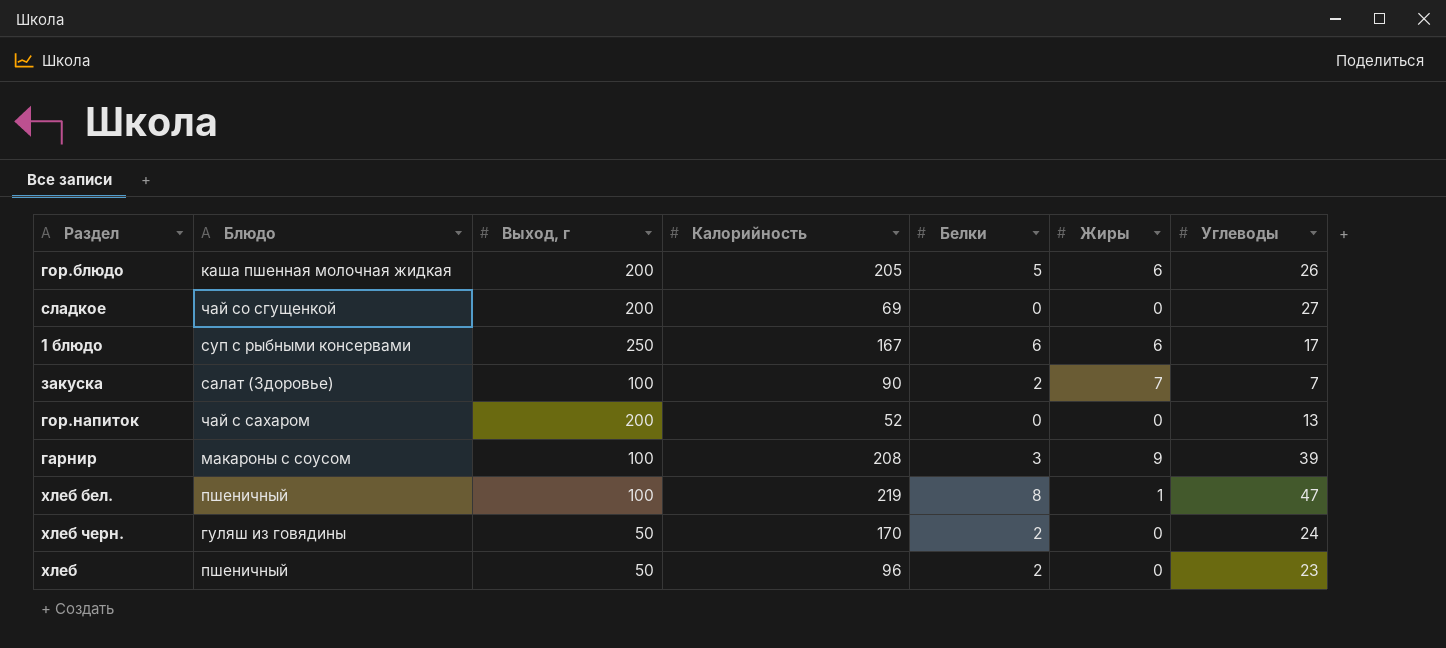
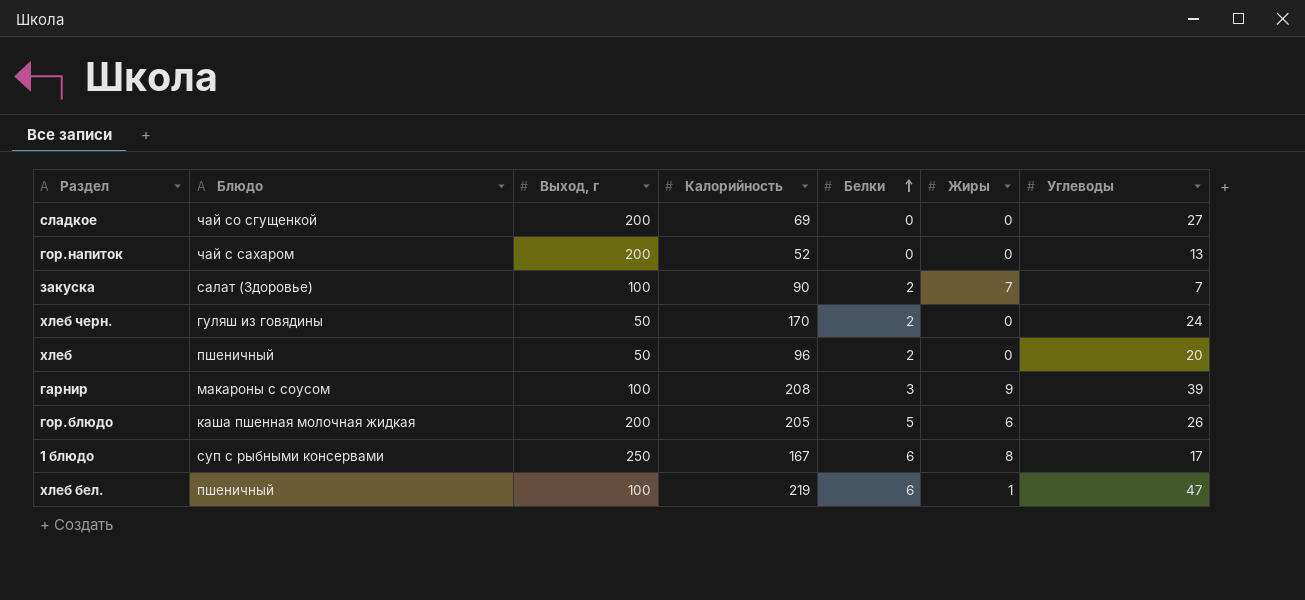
row order: none -> Белки ascending
хлеб | Углеводы: 23 -> 20
1 блюдо | Жиры: 6 -> 8
хлеб бел. | Белки: 8 -> 6

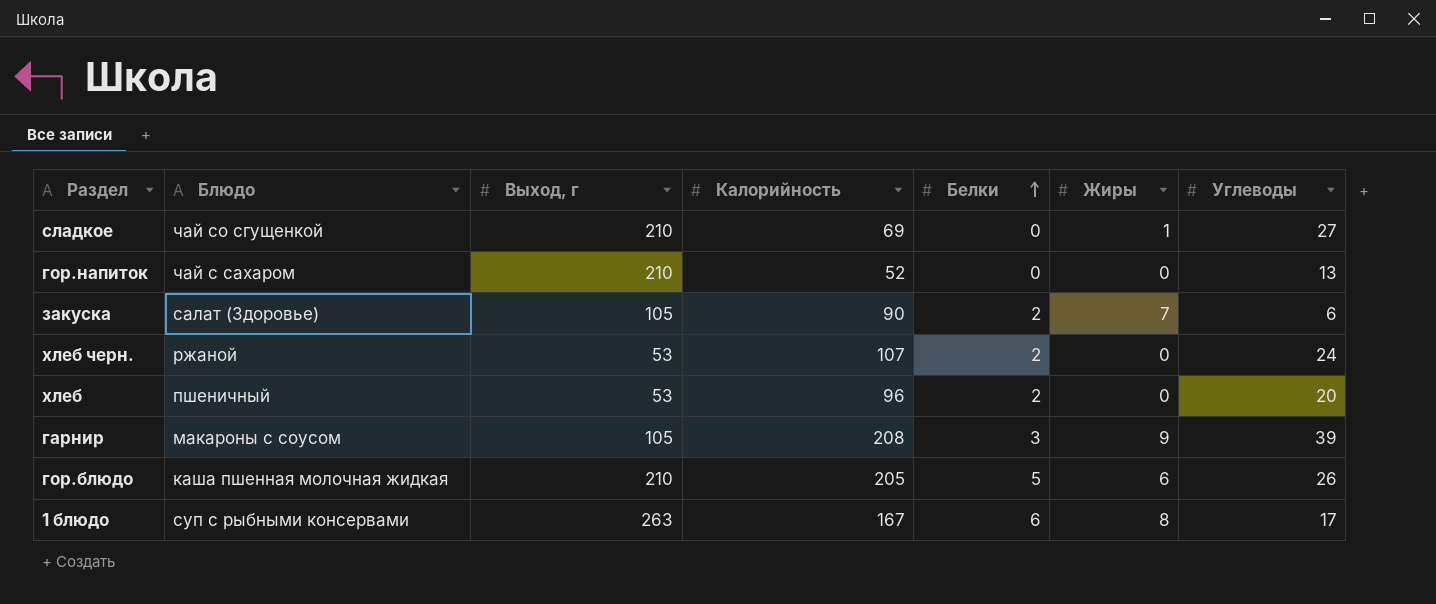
row хлеб бел.: пшеничный | 100 | 219 | 6 | 1 | 47 -> none
сладкое | Выход, г: 200 -> 210
сладкое | Жиры: 0 -> 1
гор.напиток | Выход, г: 200 -> 210
закуска | Выход, г: 100 -> 105
закуска | Углеводы: 7 -> 6
хлеб черн. | Блюдо: гуляш из говядины -> ржаной
хлеб черн. | Выход, г: 50 -> 53
хлеб черн. | Калорийность: 170 -> 107
хлеб | Выход, г: 50 -> 53
гарнир | Выход, г: 100 -> 105
гор.блюдо | Выход, г: 200 -> 210
1 блюдо | Выход, г: 250 -> 263

